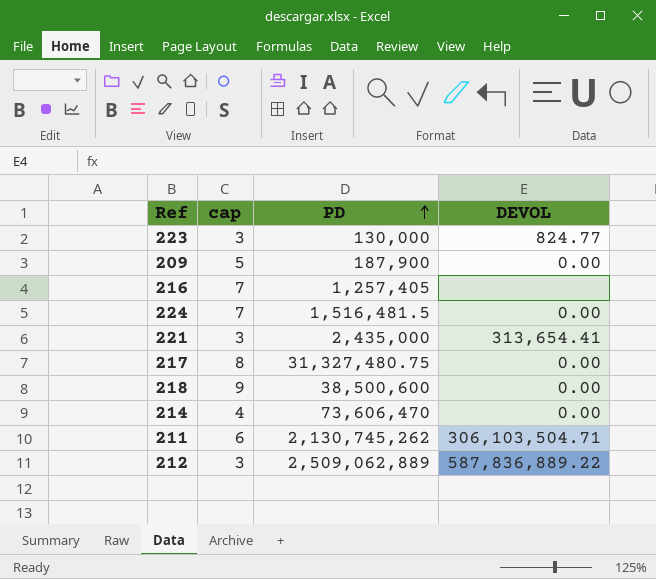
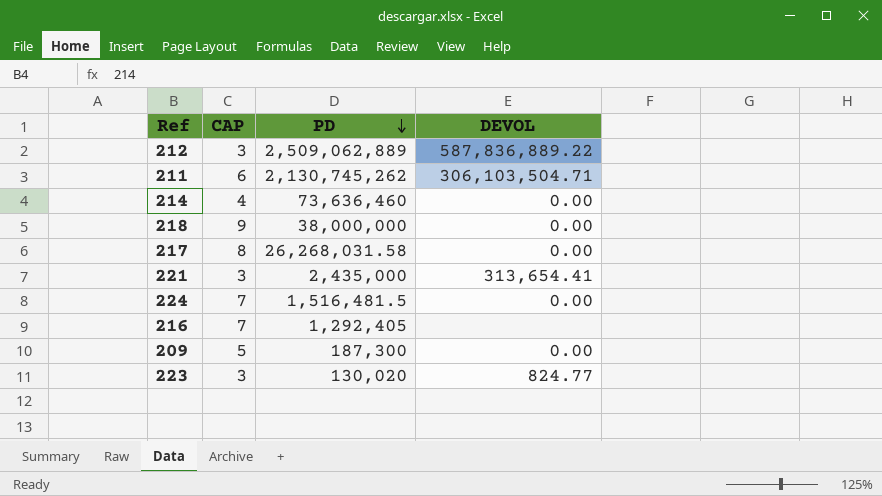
row order: PD ascending -> PD descending
column name: cap -> CAP
214 | PD: 73,606,470 -> 73,636,460
218 | PD: 38,500,600 -> 38,000,000
217 | PD: 31,327,480.75 -> 26,268,031.58
216 | PD: 1,257,405 -> 1,292,405
209 | PD: 187,900 -> 187,300
223 | PD: 130,000 -> 130,020

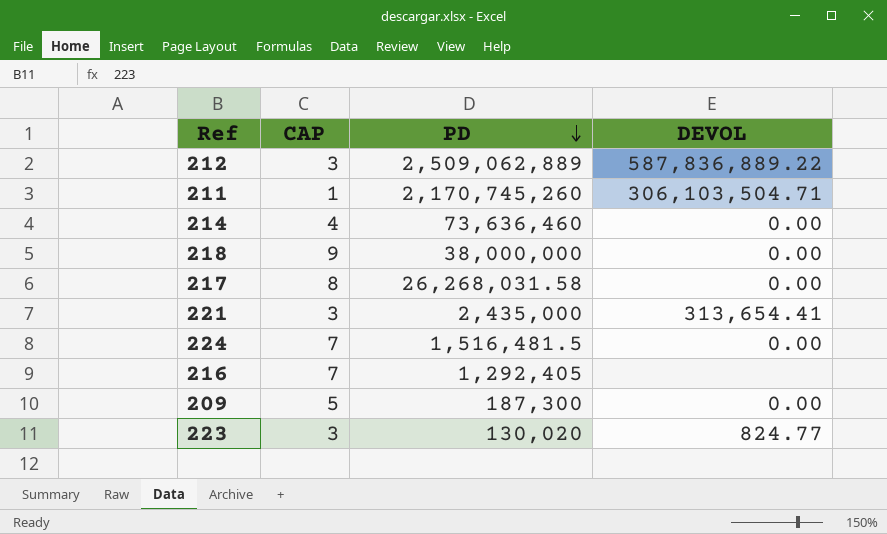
211 | CAP: 6 -> 1
211 | PD: 2,130,745,262 -> 2,170,745,260

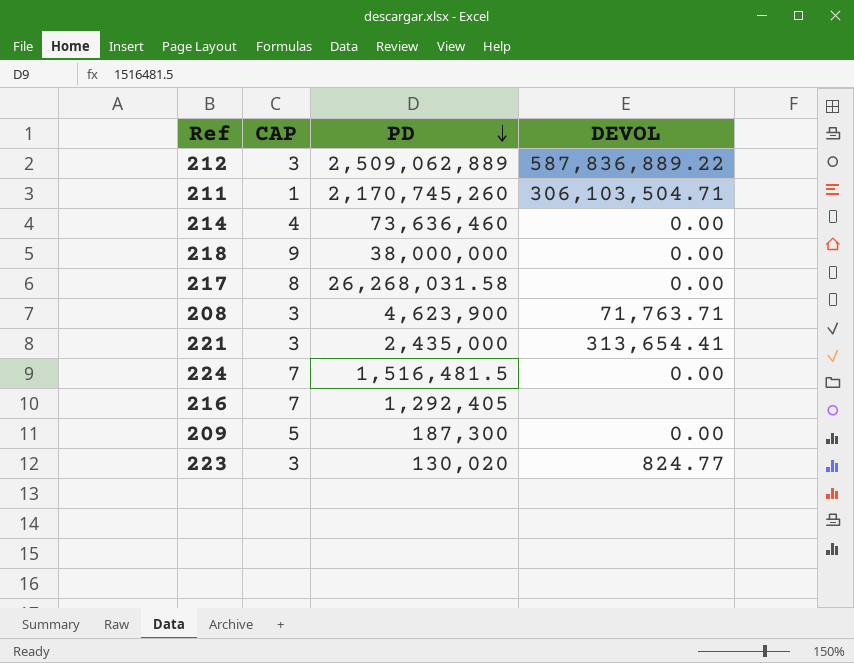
row 208: none -> 3 | 4,623,900 | 71,763.71

